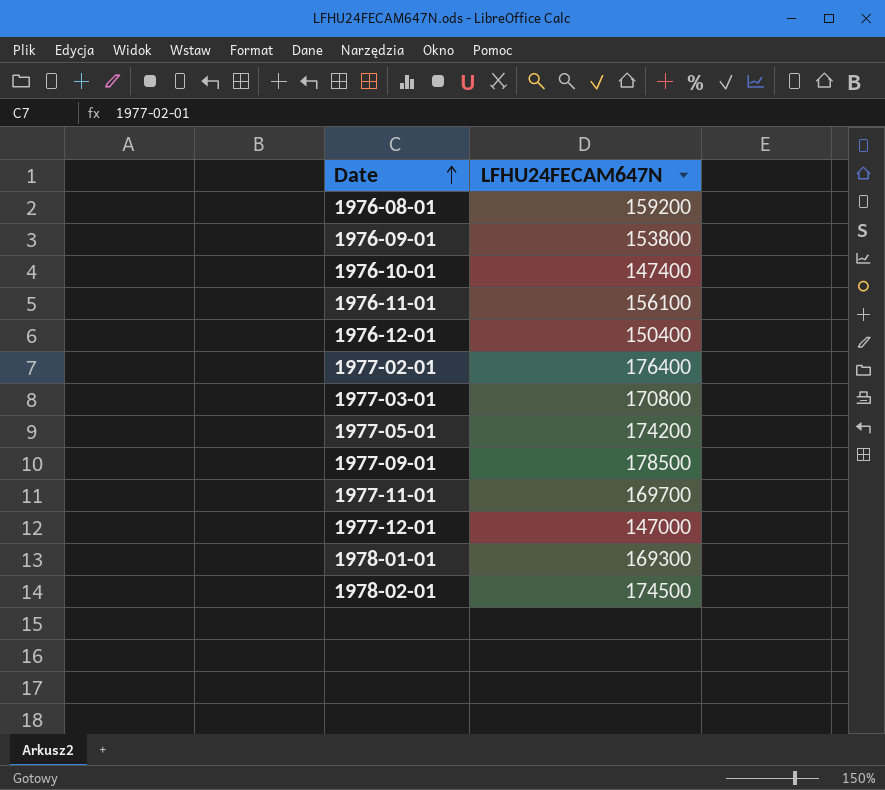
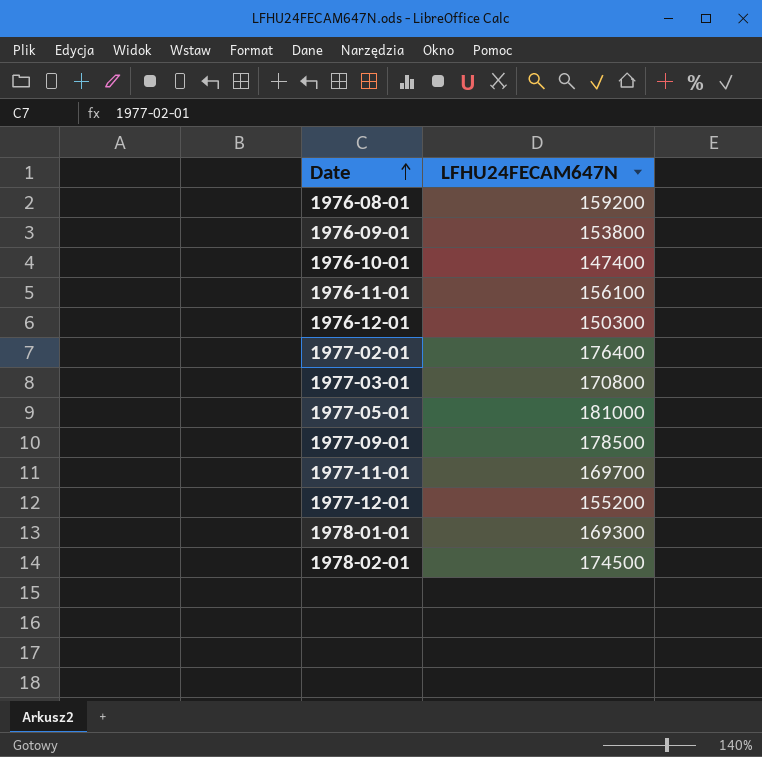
1976-12-01 | LFHU24FECAM647N: 150400 -> 150300
1977-05-01 | LFHU24FECAM647N: 174200 -> 181000
1977-12-01 | LFHU24FECAM647N: 147000 -> 155200

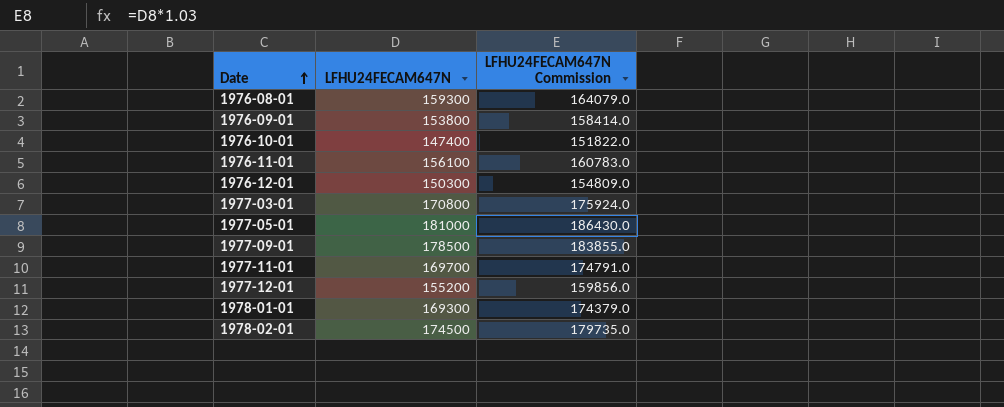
column LFHU24FECAM647N Commission | formula: none -> [LFHU24FECAM647N] * 1.03
row 1977-02-01: 176400 -> none
1976-08-01 | LFHU24FECAM647N: 159200 -> 159300

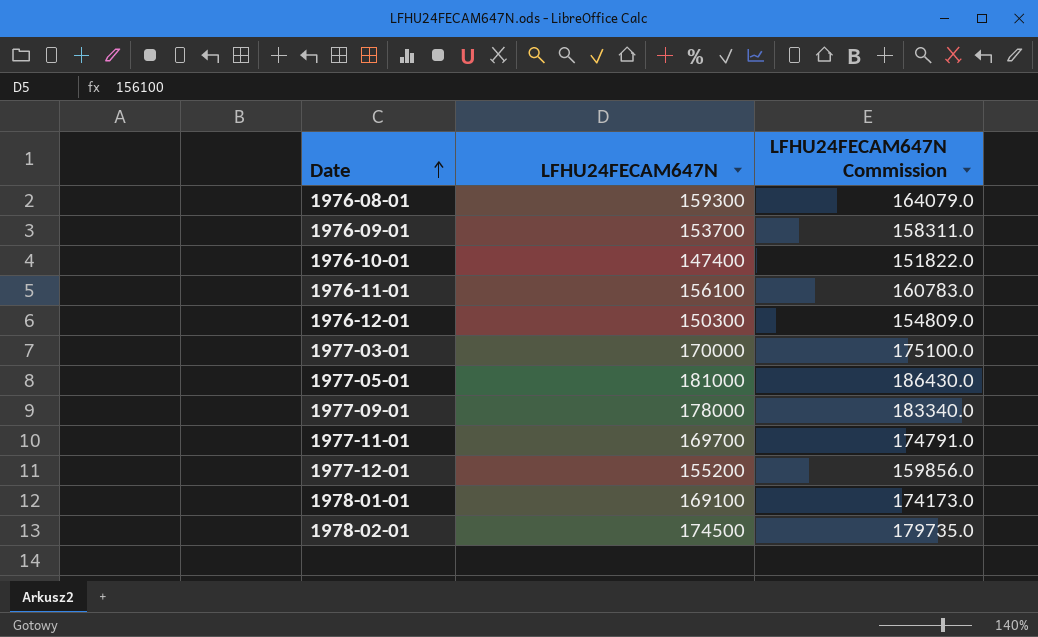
1976-09-01 | LFHU24FECAM647N: 153800 -> 153700
1976-09-01 | LFHU24FECAM647N Commission: 158414.0 -> 158311.0
1977-03-01 | LFHU24FECAM647N: 170800 -> 170000
1977-03-01 | LFHU24FECAM647N Commission: 175924.0 -> 175100.0
1977-09-01 | LFHU24FECAM647N: 178500 -> 178000
1977-09-01 | LFHU24FECAM647N Commission: 183855.0 -> 183340.0
1978-01-01 | LFHU24FECAM647N: 169300 -> 169100
1978-01-01 | LFHU24FECAM647N Commission: 174379.0 -> 174173.0

